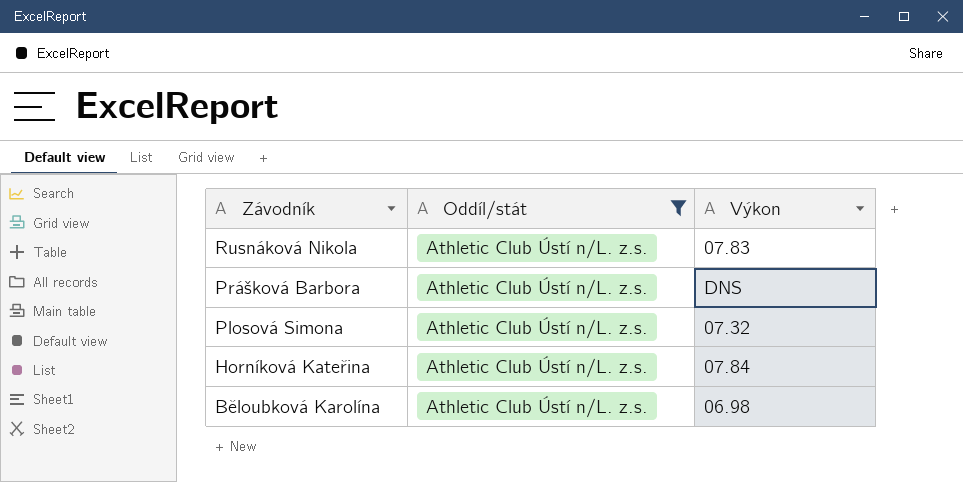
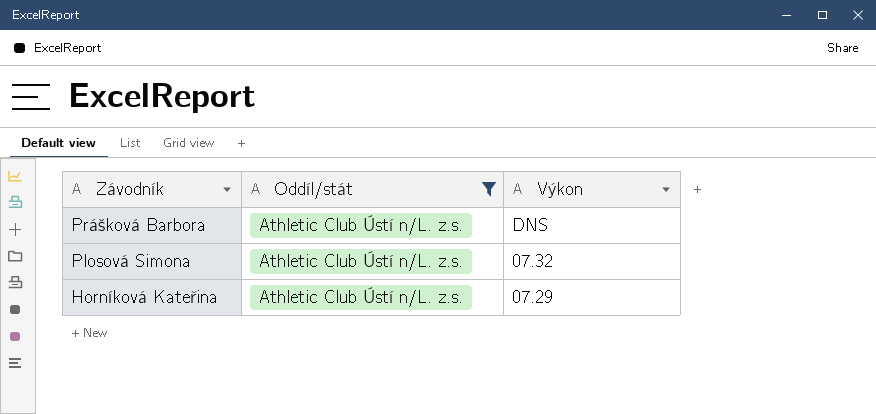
row Rusnáková Nikola: Athletic Club Ústí n/L. z.s. | 07.83 -> none
row Běloubková Karolína: Athletic Club Ústí n/L. z.s. | 06.98 -> none
Horníková Kateřina | Výkon: 07.84 -> 07.29

